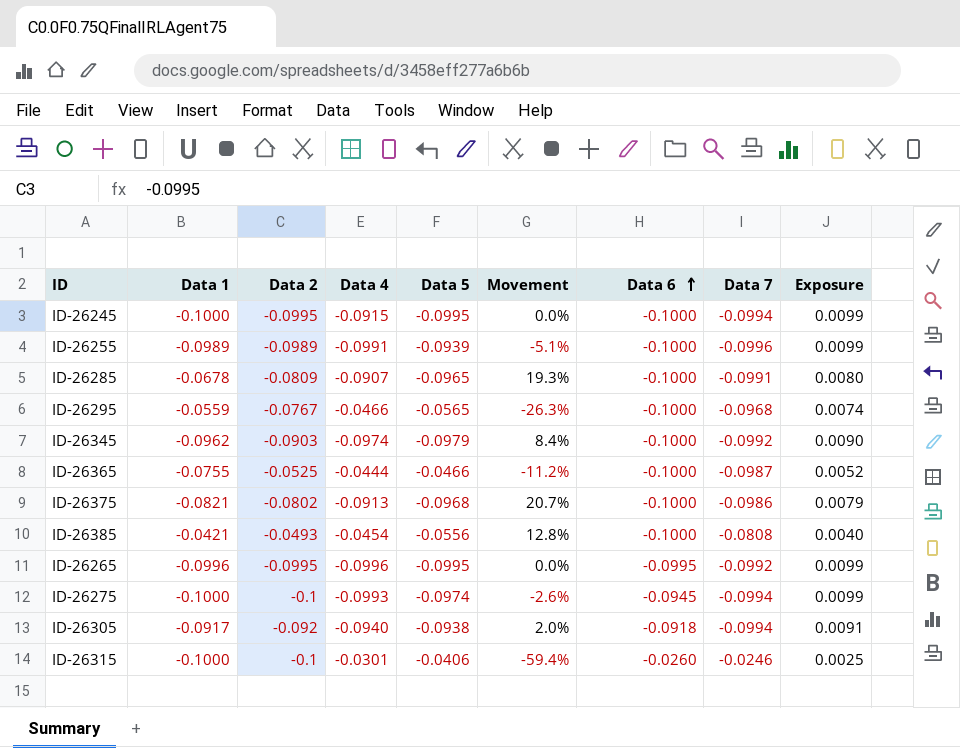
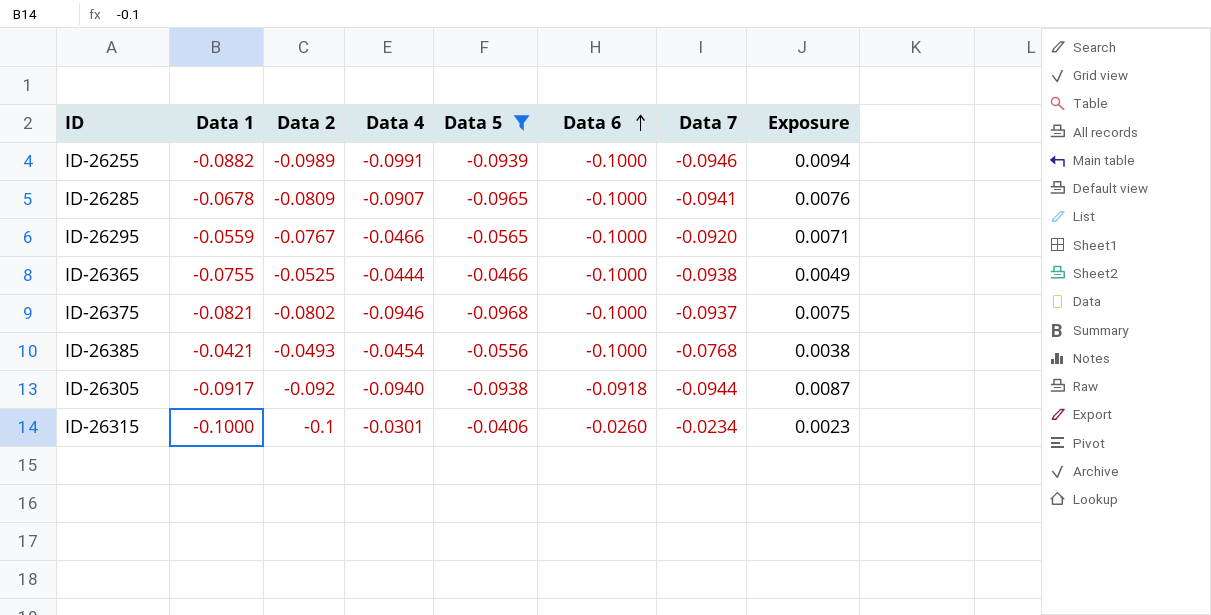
filter: none -> Data 5 >= -0.0968
column Movement | formula: ([Data 5] - [Data 2]) / [Data 2] -> none
ID-26255 | Data 1: -0.0989 -> -0.0882
ID-26255 | Data 7: -0.0996 -> -0.0946
ID-26255 | Exposure: 0.0099 -> 0.0094
ID-26285 | Data 7: -0.0991 -> -0.0941
ID-26285 | Exposure: 0.0080 -> 0.0076
ID-26295 | Data 7: -0.0968 -> -0.0920
ID-26295 | Exposure: 0.0074 -> 0.0071
ID-26365 | Data 7: -0.0987 -> -0.0938
ID-26365 | Exposure: 0.0052 -> 0.0049
ID-26375 | Data 4: -0.0913 -> -0.0946
ID-26375 | Data 7: -0.0986 -> -0.0937
ID-26375 | Exposure: 0.0079 -> 0.0075
ID-26385 | Data 7: -0.0808 -> -0.0768
ID-26385 | Exposure: 0.0040 -> 0.0038
ID-26305 | Data 7: -0.0994 -> -0.0944
ID-26305 | Exposure: 0.0091 -> 0.0087
ID-26315 | Data 7: -0.0246 -> -0.0234
ID-26315 | Exposure: 0.0025 -> 0.0023

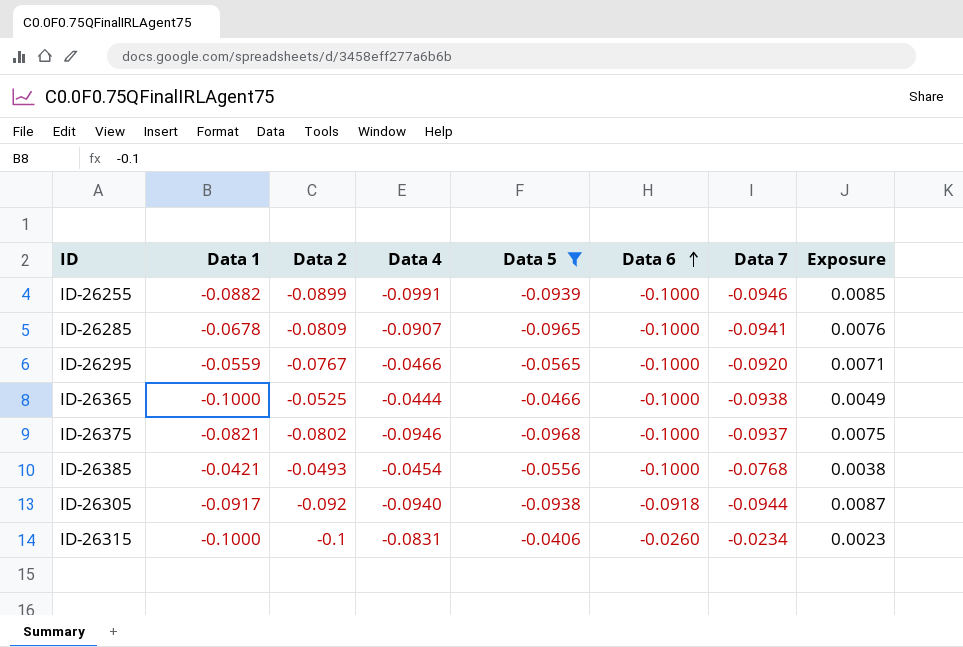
ID-26255 | Data 2: -0.0989 -> -0.0899
ID-26255 | Exposure: 0.0094 -> 0.0085
ID-26365 | Data 1: -0.0755 -> -0.1000
ID-26315 | Data 4: -0.0301 -> -0.0831

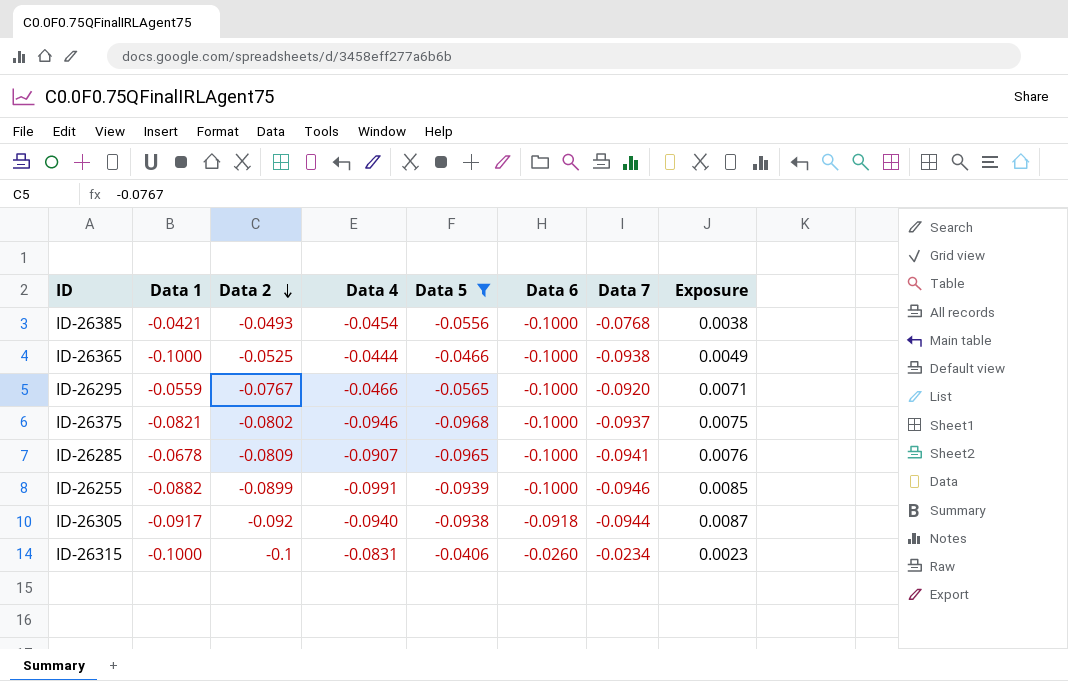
row order: Data 6 ascending -> Data 2 descending

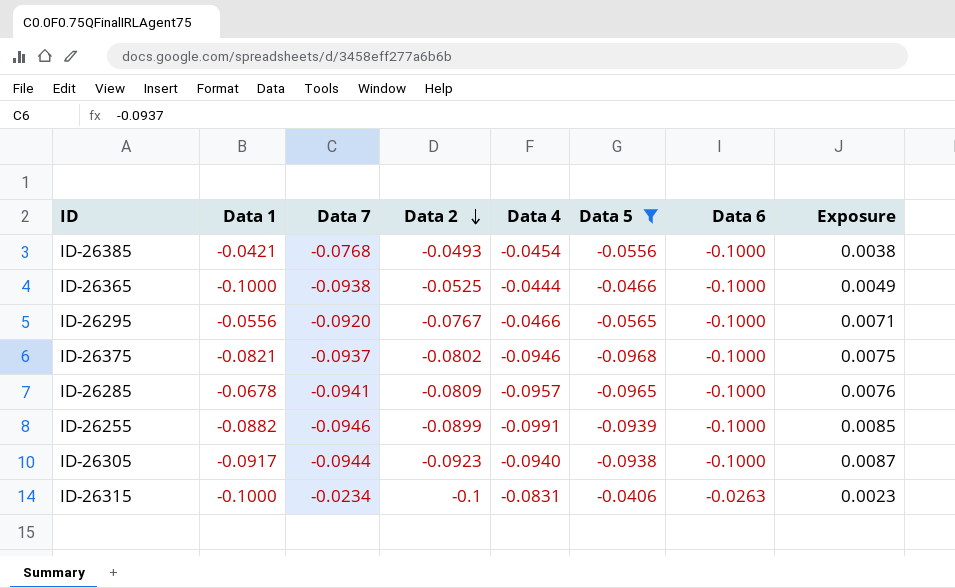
column Data 7 | position: 7 -> 3
ID-26295 | Data 1: -0.0559 -> -0.0556
ID-26285 | Data 4: -0.0907 -> -0.0957
ID-26305 | Data 2: -0.092 -> -0.0923
ID-26305 | Data 6: -0.0918 -> -0.1000
ID-26315 | Data 6: -0.0260 -> -0.0263

